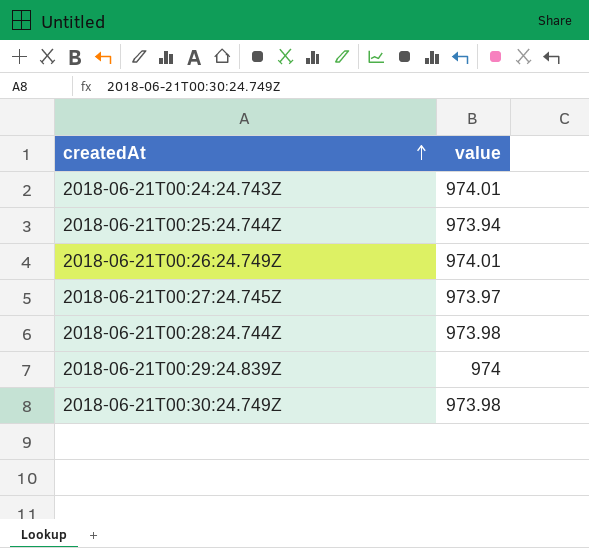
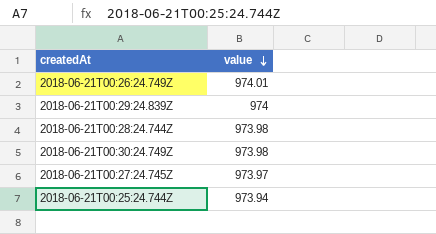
row order: createdAt ascending -> value descending
row 2018-06-21T00:24:24.743Z: 974.01 -> none

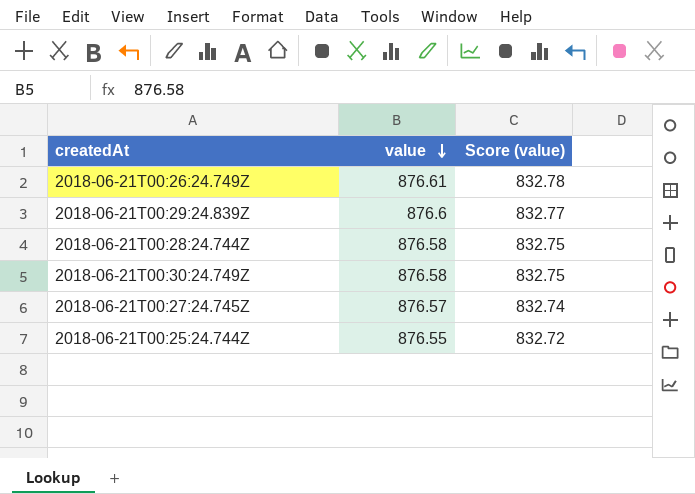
column Score (value) | formula: none -> [value] * 0.95
2018-06-21T00:26:24.749Z | value: 974.01 -> 876.61
2018-06-21T00:29:24.839Z | value: 974 -> 876.6
2018-06-21T00:28:24.744Z | value: 973.98 -> 876.58
2018-06-21T00:30:24.749Z | value: 973.98 -> 876.58
2018-06-21T00:27:24.745Z | value: 973.97 -> 876.57
2018-06-21T00:25:24.744Z | value: 973.94 -> 876.55

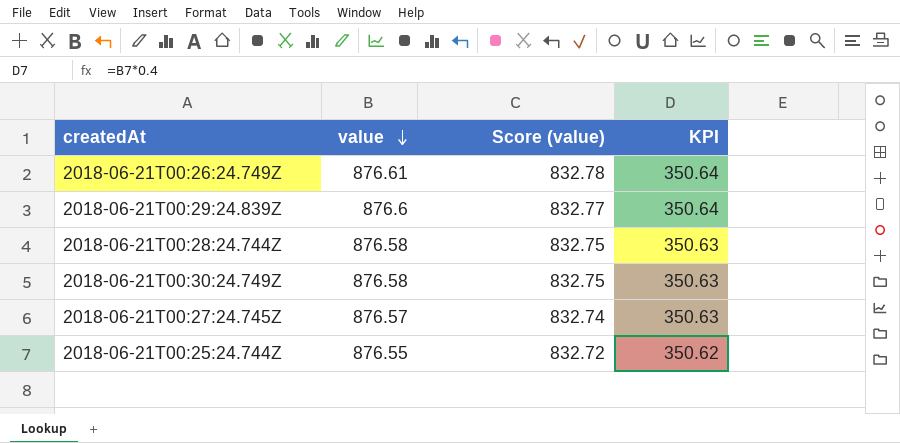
column KPI | formula: none -> [value] * 0.4

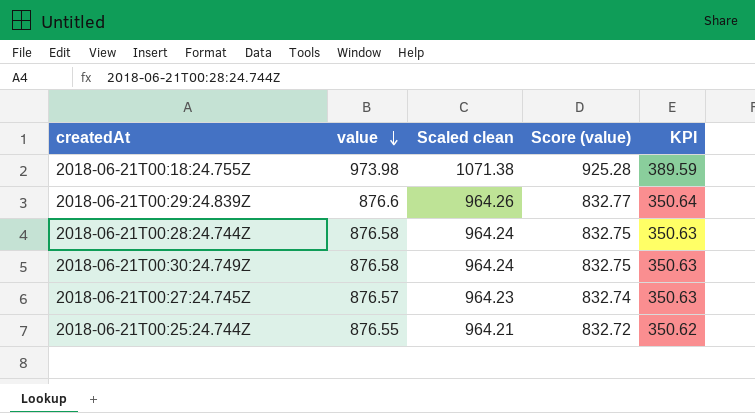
column Scaled clean | formula: none -> [value] * 1.1
row 2018-06-21T00:26:24.749Z: 876.61 | 832.78 | 350.64 -> none
row 2018-06-21T00:18:24.755Z: none -> 973.98 | 1071.38 | 925.28 | 389.59

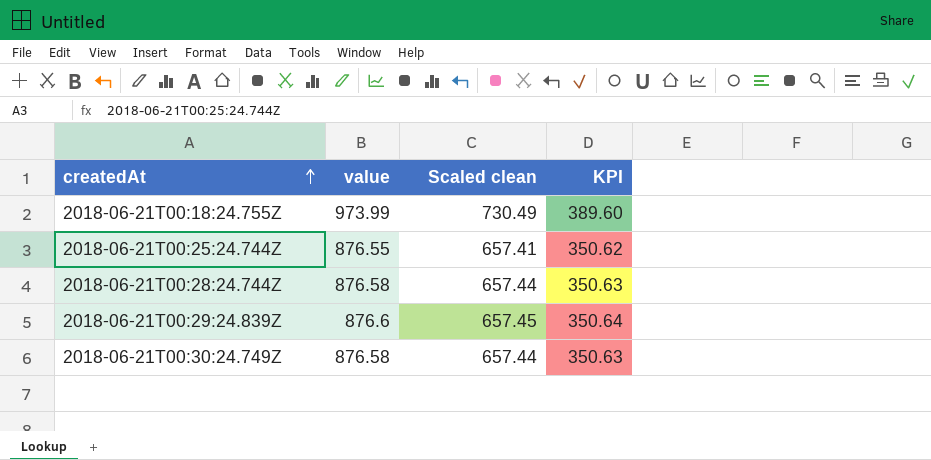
row order: value descending -> createdAt ascending
column Score (value) | formula: [value] * 0.95 -> none
column Scaled clean | formula: [value] * 1.1 -> [value] * 0.75
row 2018-06-21T00:27:24.745Z: 876.57 | 964.23 | 832.74 | 350.63 -> none
2018-06-21T00:18:24.755Z | value: 973.98 -> 973.99
2018-06-21T00:18:24.755Z | KPI: 389.59 -> 389.60

